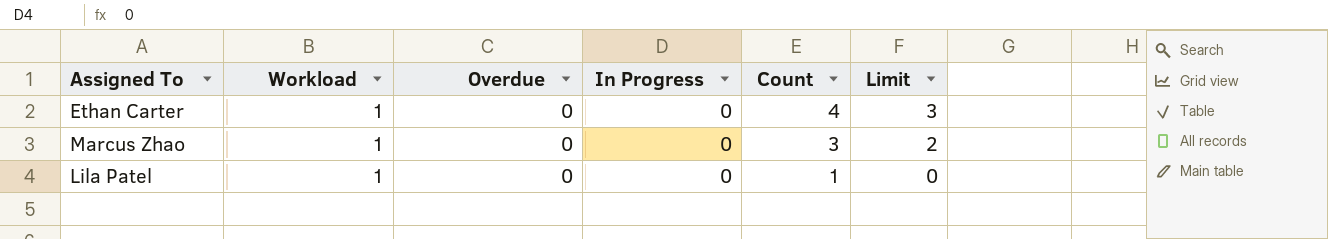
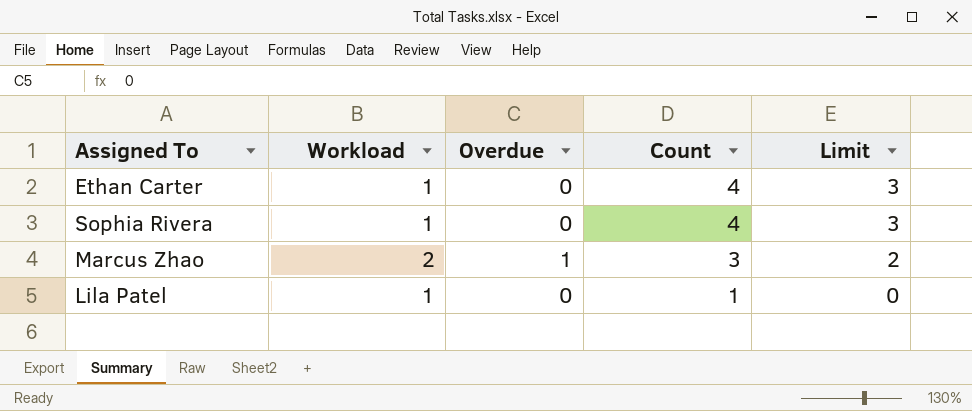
column In Progress | position: 4 -> none
row Sophia Rivera: none -> 1 | 0 | 4 | 3
Marcus Zhao | Workload: 1 -> 2
Marcus Zhao | Overdue: 0 -> 1

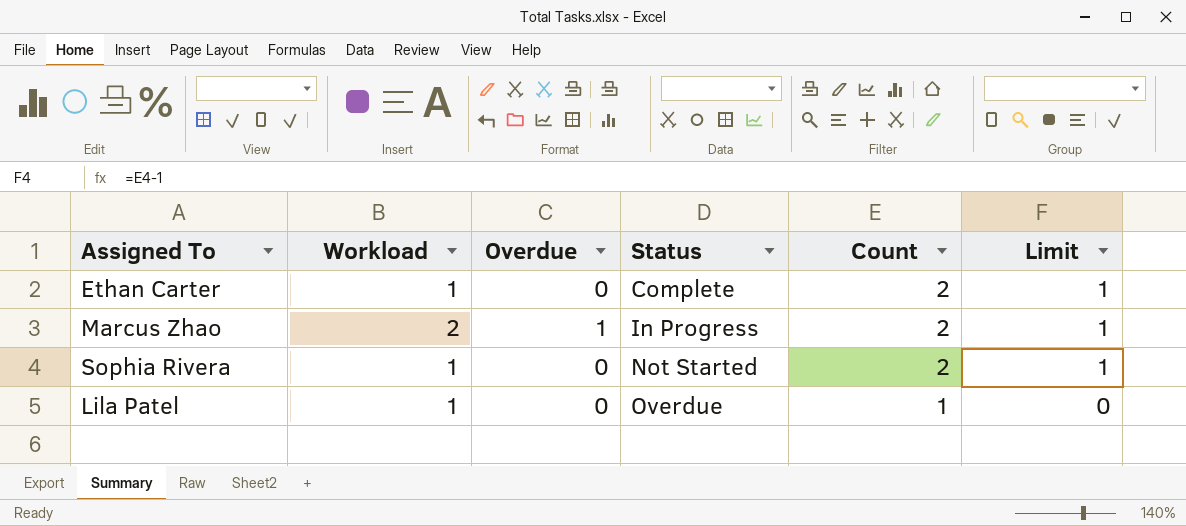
row order: Count descending -> Status ascending
column Status | position: none -> 4
Ethan Carter | Count: 4 -> 2
Ethan Carter | Limit: 3 -> 1
Marcus Zhao | Count: 3 -> 2
Marcus Zhao | Limit: 2 -> 1
Sophia Rivera | Count: 4 -> 2
Sophia Rivera | Limit: 3 -> 1

